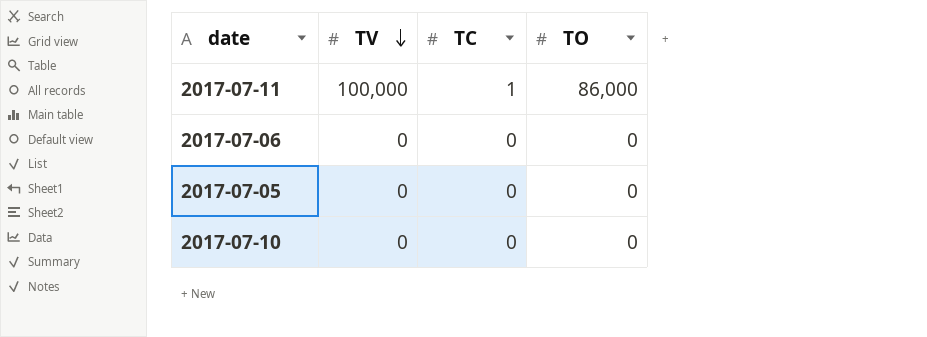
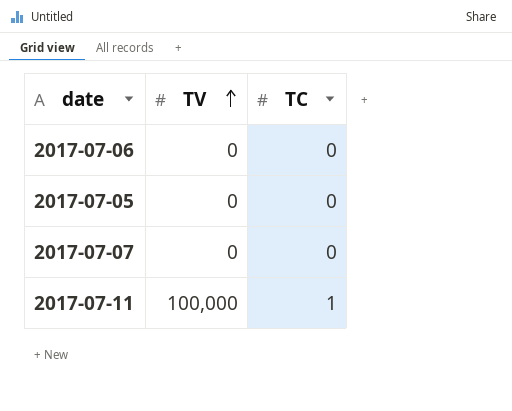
row order: TV descending -> TV ascending
column TO | position: 4 -> none
row 2017-07-10: 0 | 0 | 0 -> none
row 2017-07-07: none -> 0 | 0

